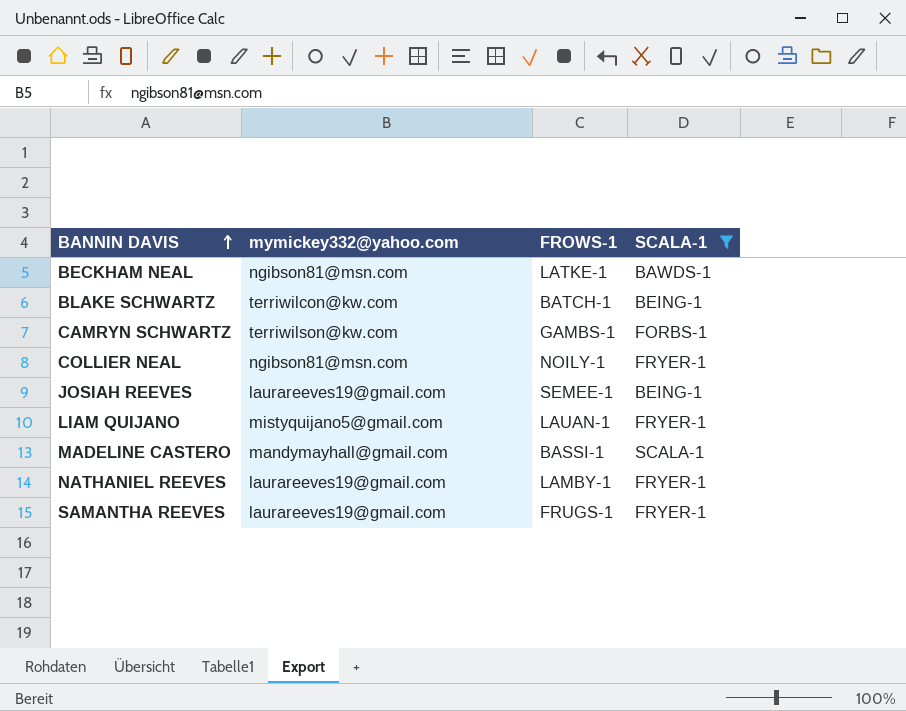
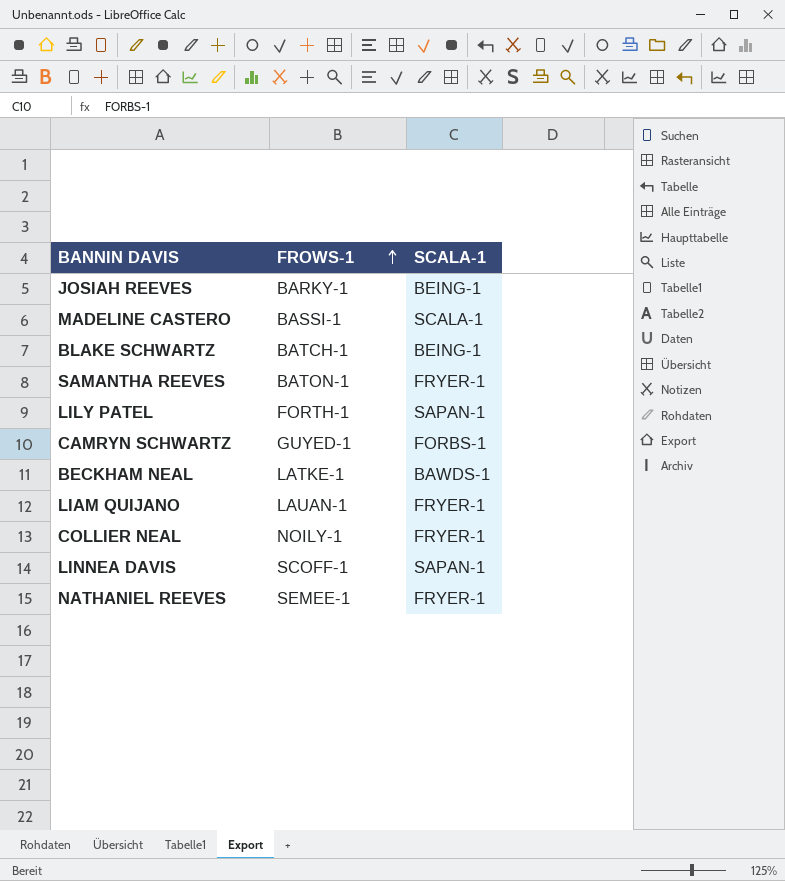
filter: SCALA-1 != SAPAN-1 -> none
row order: BANNIN DAVIS ascending -> FROWS-1 ascending
column mymickey332@yahoo.com | position: 2 -> none
JOSIAH REEVES | FROWS-1: SEMEE-1 -> BARKY-1
SAMANTHA REEVES | FROWS-1: FRUGS-1 -> BATON-1
CAMRYN SCHWARTZ | FROWS-1: GAMBS-1 -> GUYED-1
NATHANIEL REEVES | FROWS-1: LAMBY-1 -> SEMEE-1

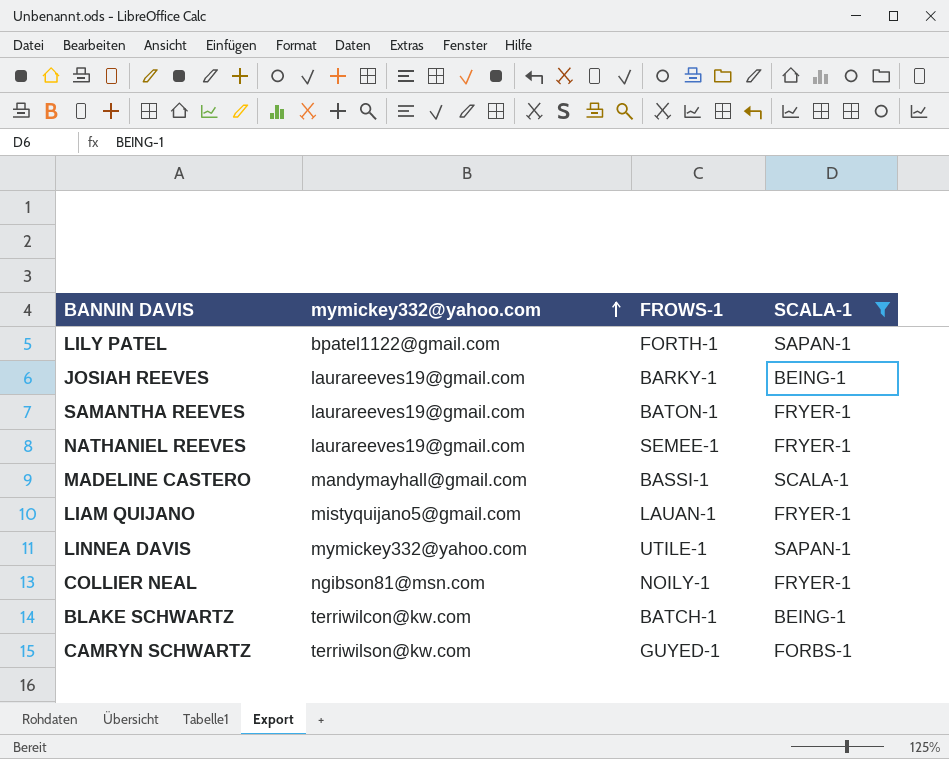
filter: none -> SCALA-1 != BAWDS-1
row order: FROWS-1 ascending -> mymickey332@yahoo.com ascending
column mymickey332@yahoo.com | position: none -> 2
LINNEA DAVIS | FROWS-1: SCOFF-1 -> UTILE-1

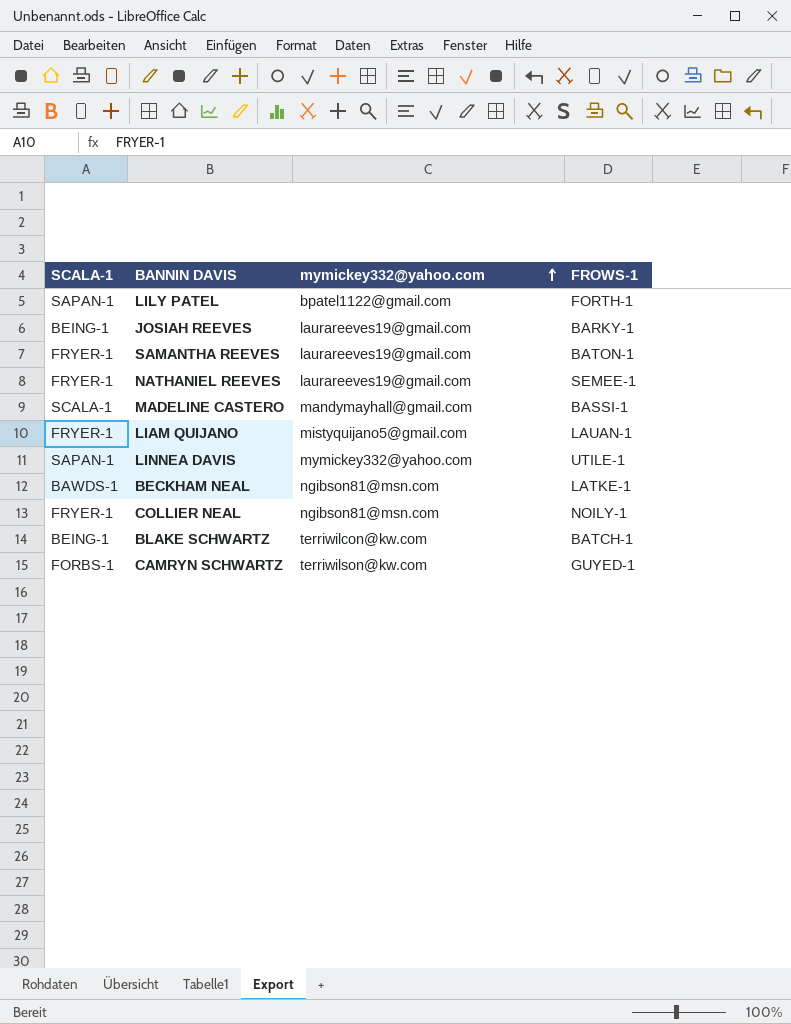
filter: SCALA-1 != BAWDS-1 -> none
column SCALA-1 | position: 4 -> 1

